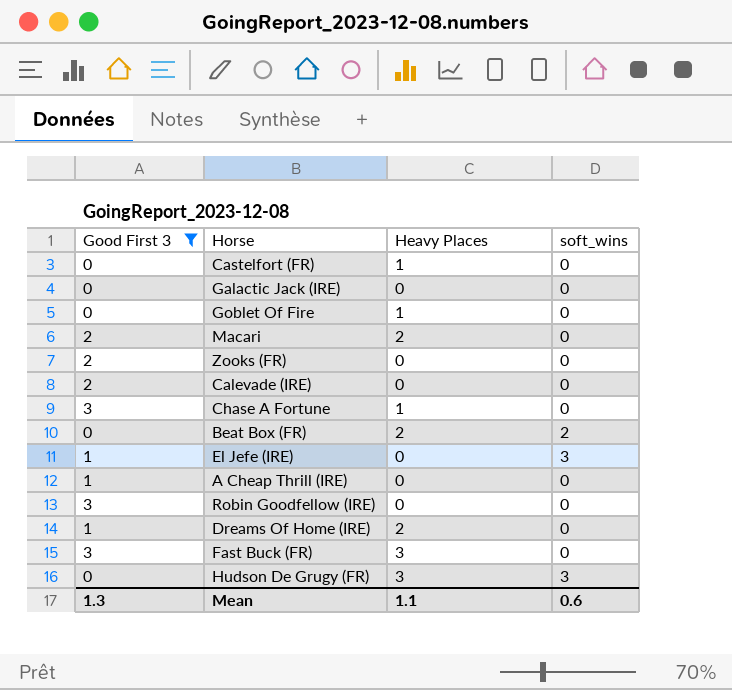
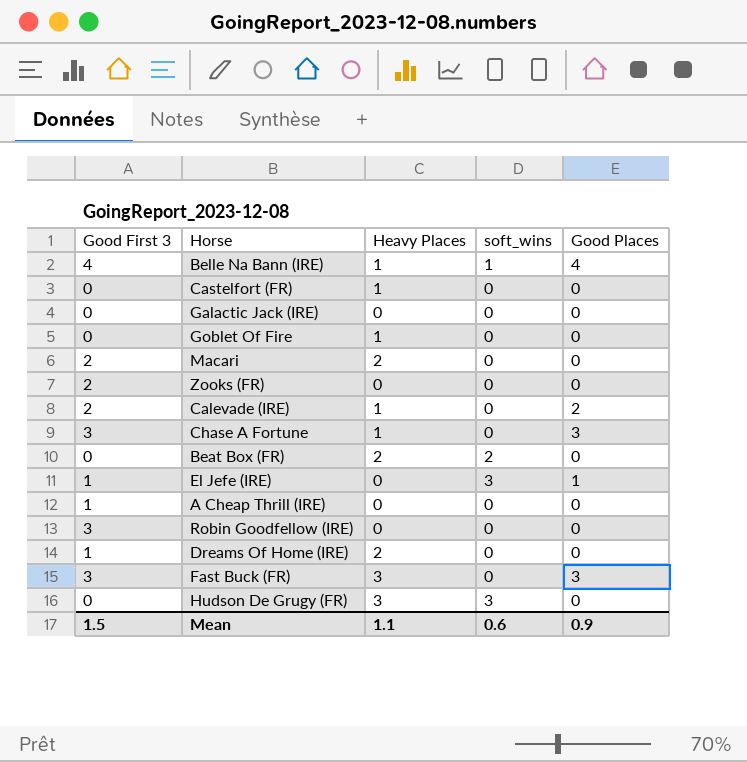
filter: Good First 3 != 4 -> none
column Good Places | position: none -> 5
Calevade (IRE) | Heavy Places: 0 -> 1
Mean | Good First 3: 1.3 -> 1.5

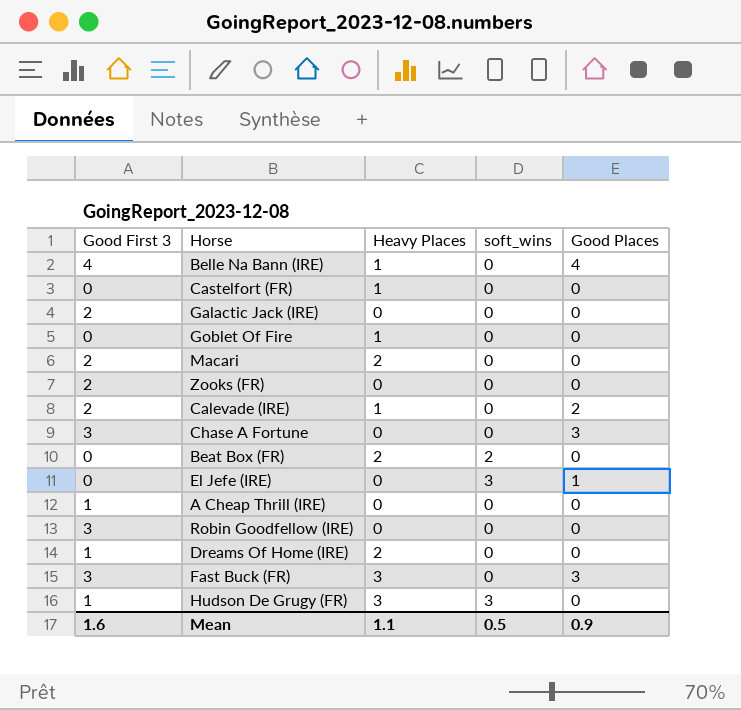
Belle Na Bann (IRE) | soft_wins: 1 -> 0
Galactic Jack (IRE) | Good First 3: 0 -> 2
Chase A Fortune | Heavy Places: 1 -> 0
El Jefe (IRE) | Good First 3: 1 -> 0
Hudson De Grugy (FR) | Good First 3: 0 -> 1
Mean | Good First 3: 1.5 -> 1.6
Mean | soft_wins: 0.6 -> 0.5

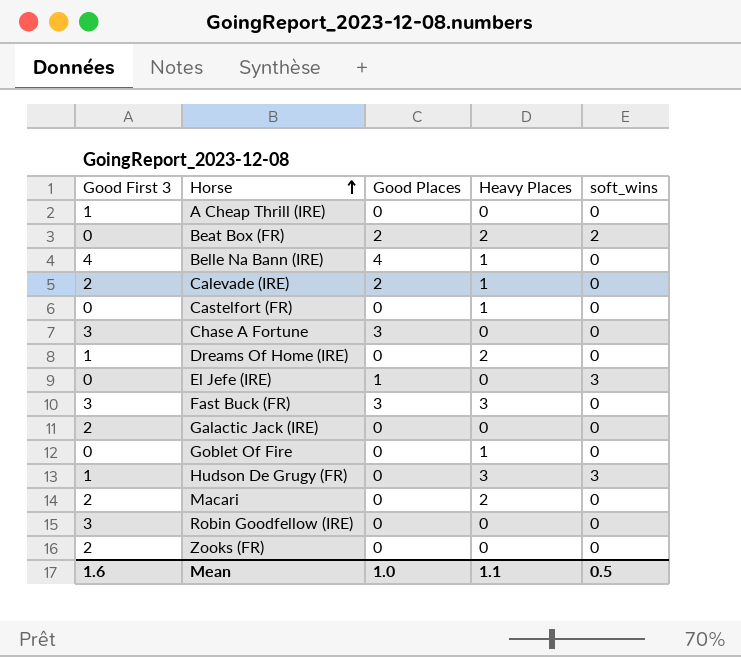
row order: none -> Horse ascending
column Good Places | position: 5 -> 3
Beat Box (FR) | Good Places: 0 -> 2
Mean | Good Places: 0.9 -> 1.0

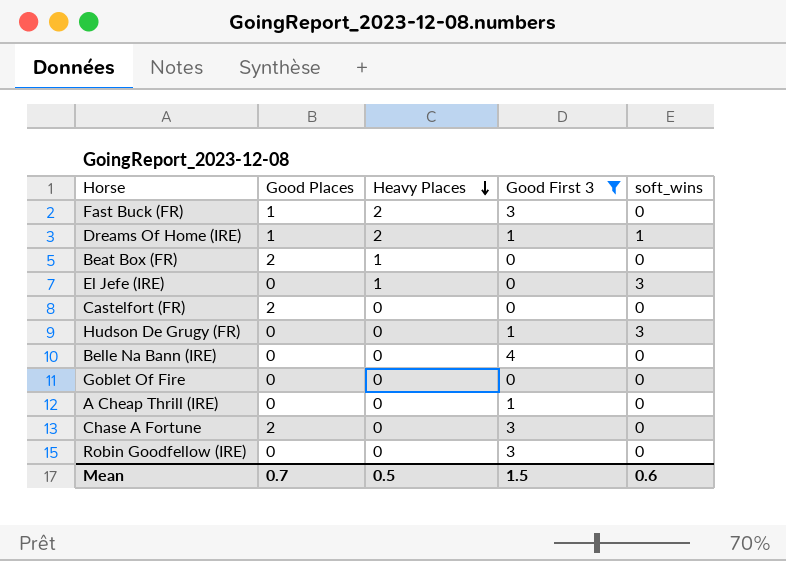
filter: none -> Good First 3 != 2
row order: Horse ascending -> Heavy Places descending
column Good First 3 | position: 1 -> 4
Fast Buck (FR) | Good Places: 3 -> 1
Fast Buck (FR) | Heavy Places: 3 -> 2
Dreams Of Home (IRE) | Good Places: 0 -> 1
Dreams Of Home (IRE) | soft_wins: 0 -> 1
Beat Box (FR) | Heavy Places: 2 -> 1
Beat Box (FR) | soft_wins: 2 -> 0
El Jefe (IRE) | Good Places: 1 -> 0
El Jefe (IRE) | Heavy Places: 0 -> 1
Castelfort (FR) | Good Places: 0 -> 2
Castelfort (FR) | Heavy Places: 1 -> 0
Hudson De Grugy (FR) | Heavy Places: 3 -> 0
Belle Na Bann (IRE) | Good Places: 4 -> 0
Belle Na Bann (IRE) | Heavy Places: 1 -> 0
Goblet Of Fire | Heavy Places: 1 -> 0
Chase A Fortune | Good Places: 3 -> 2
Mean | Good Places: 1.0 -> 0.7
Mean | Heavy Places: 1.1 -> 0.5
Mean | Good First 3: 1.6 -> 1.5
Mean | soft_wins: 0.5 -> 0.6

